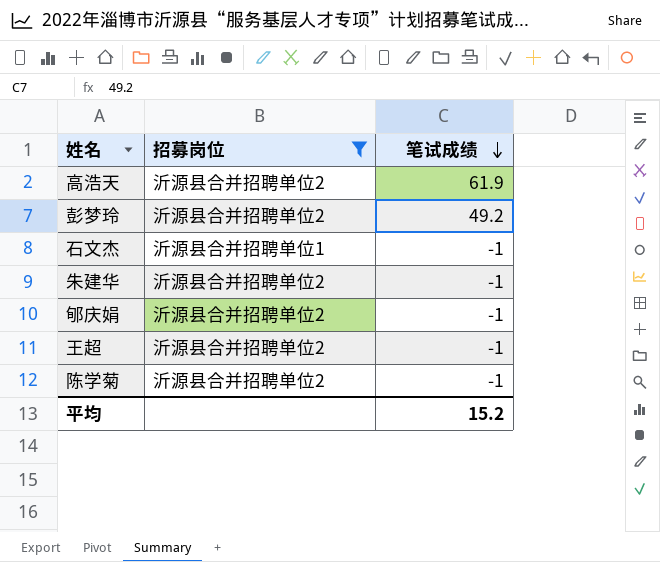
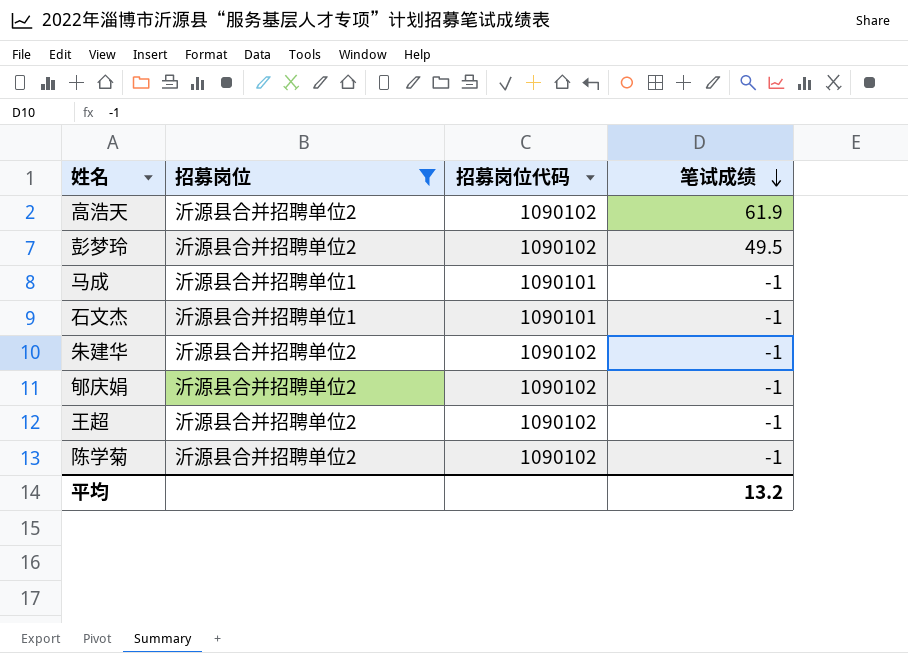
column 招募岗位代码 | position: none -> 3
彭梦玲 | 笔试成绩: 49.2 -> 49.5
row 马成: none -> 沂源县合并招聘单位1 | 1090101 | -1
平均 | 笔试成绩: 15.2 -> 13.2

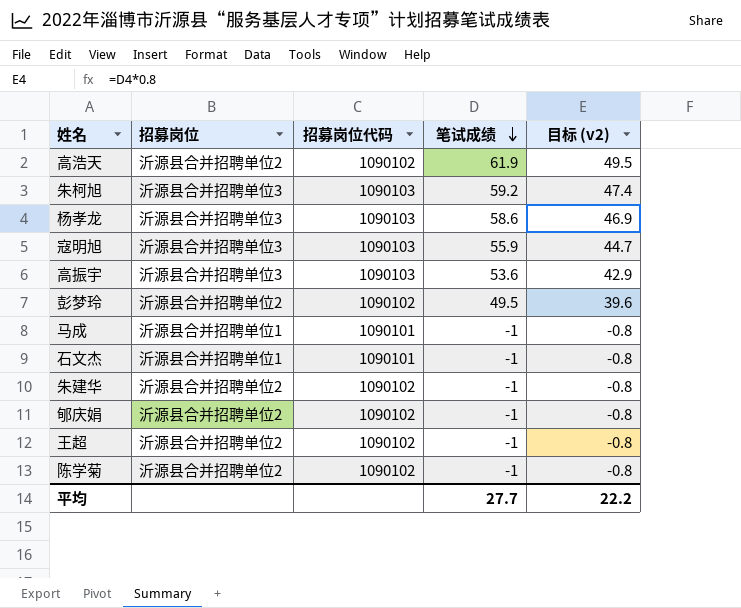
filter: 招募岗位 != 沂源县合并招聘单位3 -> none
column 目标 (v2) | formula: none -> [笔试成绩] * 0.8
平均 | 笔试成绩: 13.2 -> 27.7

